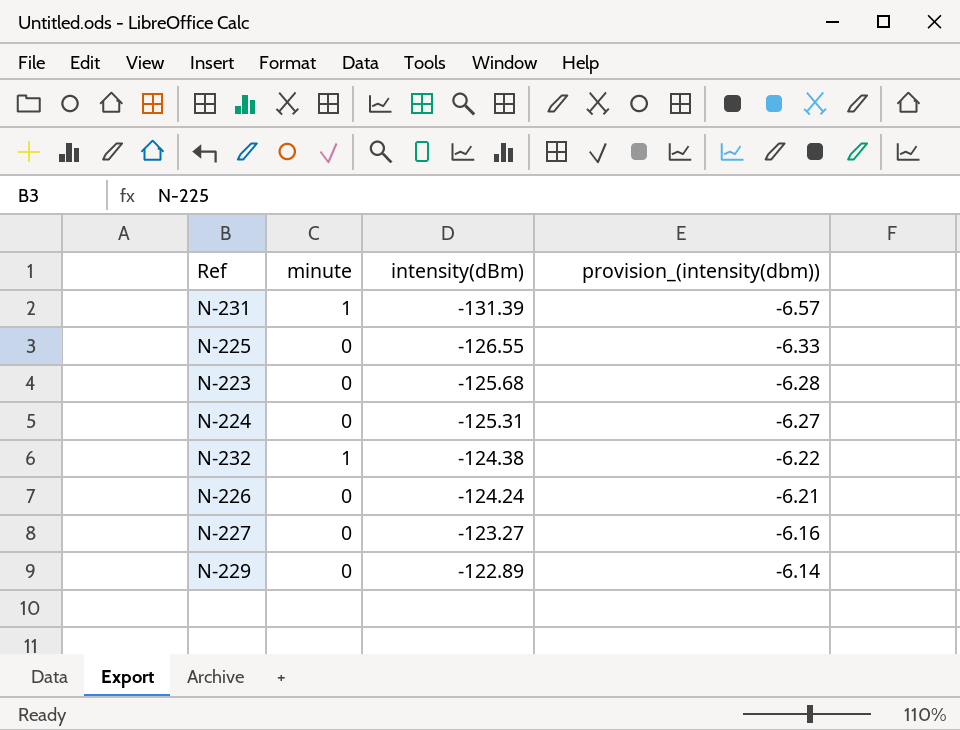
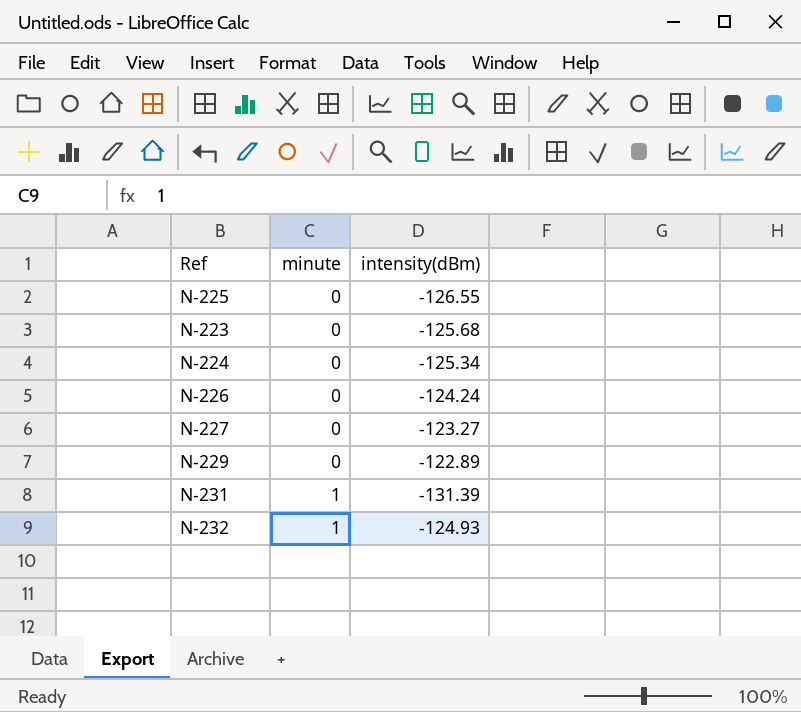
row order: intensity(dBm) ascending -> minute ascending
column provision_(intensity(dbm)) | formula: [intensity(dBm)] * 0.05 -> none
N-224 | intensity(dBm): -125.31 -> -125.34
N-232 | intensity(dBm): -124.38 -> -124.93

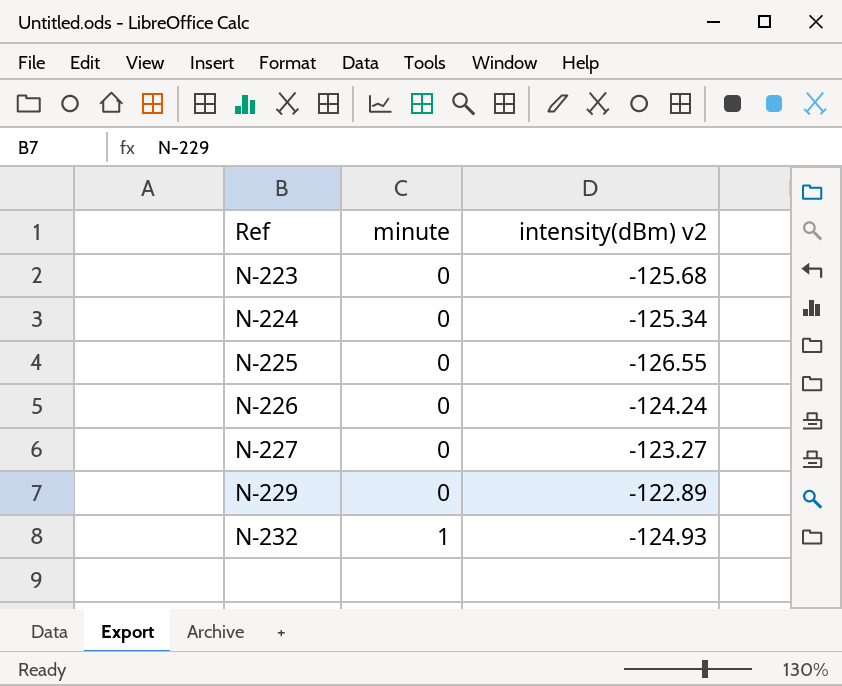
row order: minute ascending -> Ref ascending
column name: intensity(dBm) -> intensity(dBm) v2
row N-231: 1 | -131.39 -> none

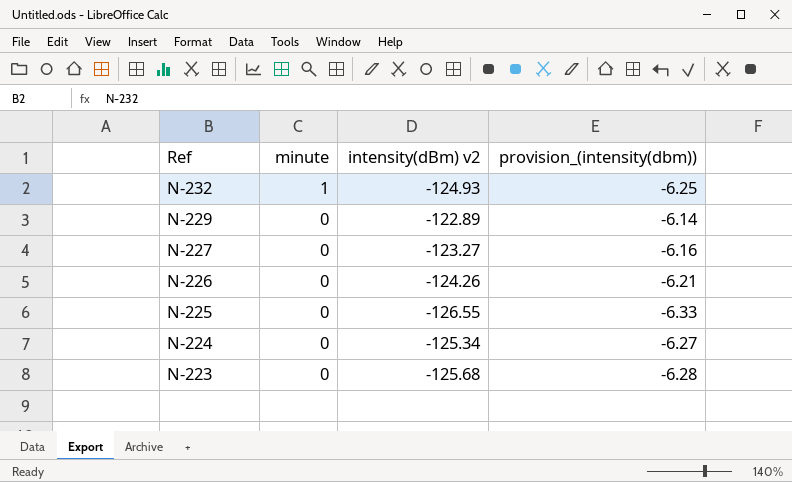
row order: Ref ascending -> Ref descending
column provision_(intensity(dbm)) | formula: none -> [intensity(dBm) v2] * 0.05
N-226 | intensity(dBm) v2: -124.24 -> -124.26

